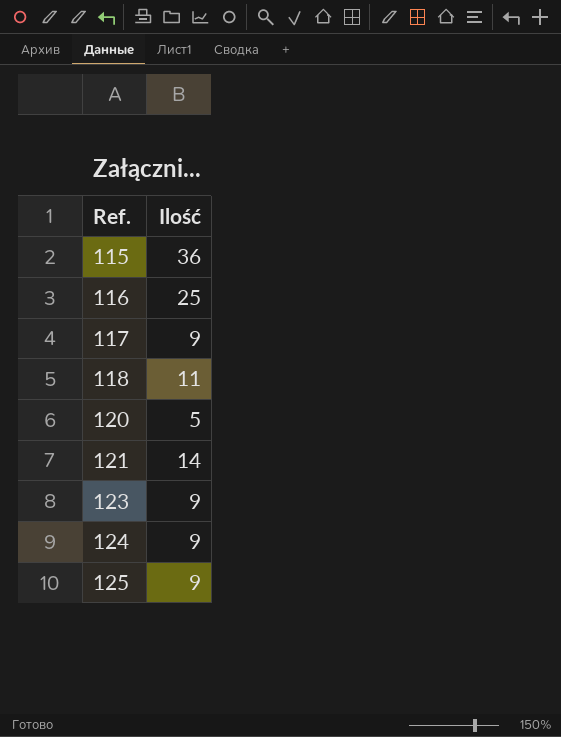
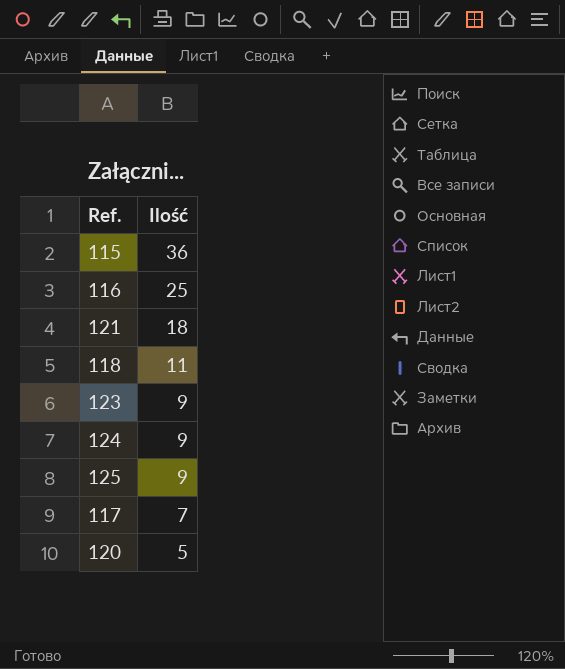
row order: Ref. ascending -> Ilość descending
121 | Ilość: 14 -> 18
117 | Ilość: 9 -> 7

